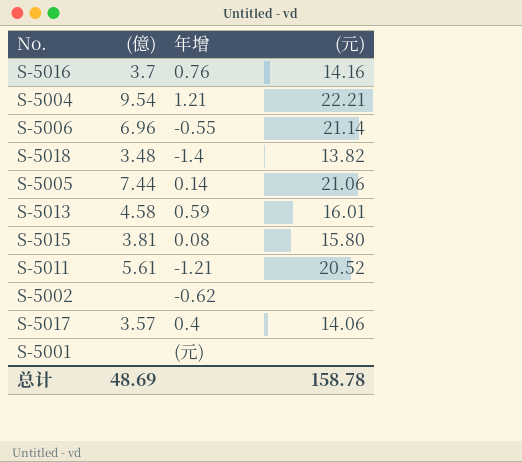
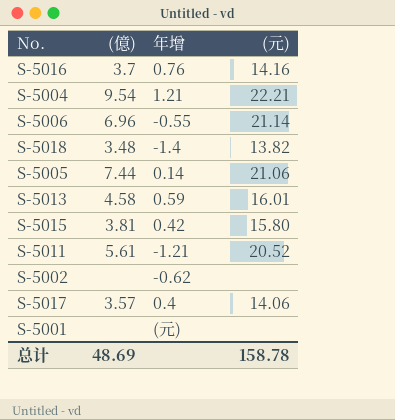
S-5015 | 年增: 0.08 -> 0.42

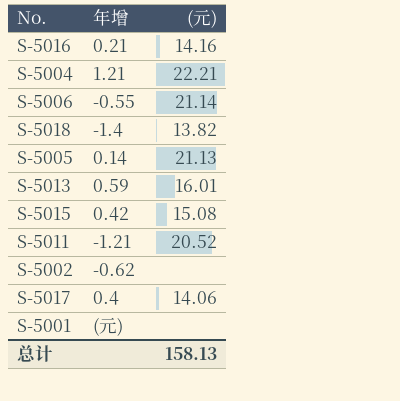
column (億) | position: 2 -> none
S-5016 | 年增: 0.76 -> 0.21
S-5005 | (元): 21.06 -> 21.13
S-5015 | (元): 15.80 -> 15.08
总计 | (元): 158.78 -> 158.13

